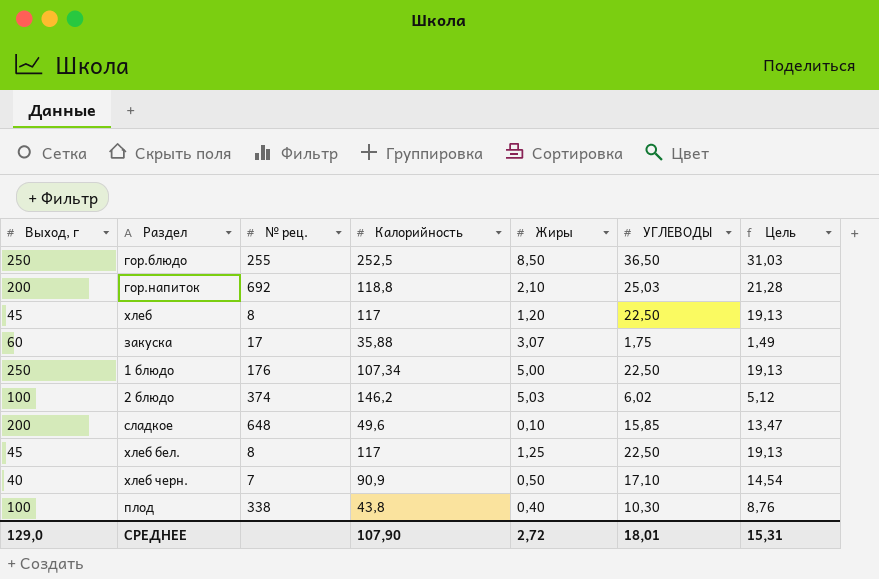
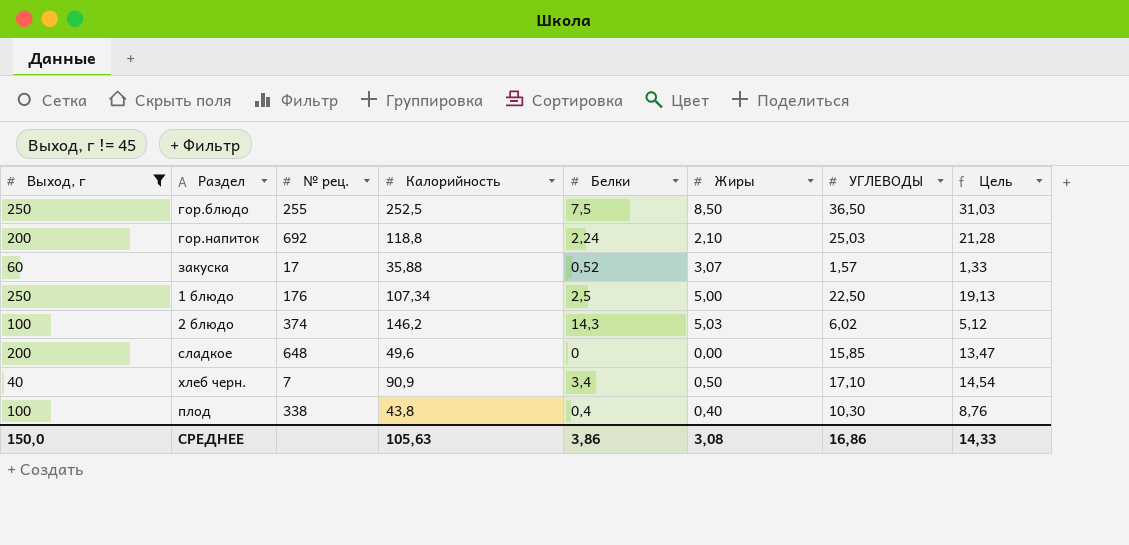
filter: none -> Выход, г != 45
column Белки | position: none -> 5
закуска | УГЛЕВОДЫ: 1,75 -> 1,57
закуска | Цель: 1,49 -> 1,33
сладкое | Жиры: 0,10 -> 0,00
СРЕДНЕЕ | Выход, г: 129,0 -> 150,0
СРЕДНЕЕ | Калорийность: 107,90 -> 105,63
СРЕДНЕЕ | Жиры: 2,72 -> 3,08
СРЕДНЕЕ | УГЛЕВОДЫ: 18,01 -> 16,86
СРЕДНЕЕ | Цель: 15,31 -> 14,33

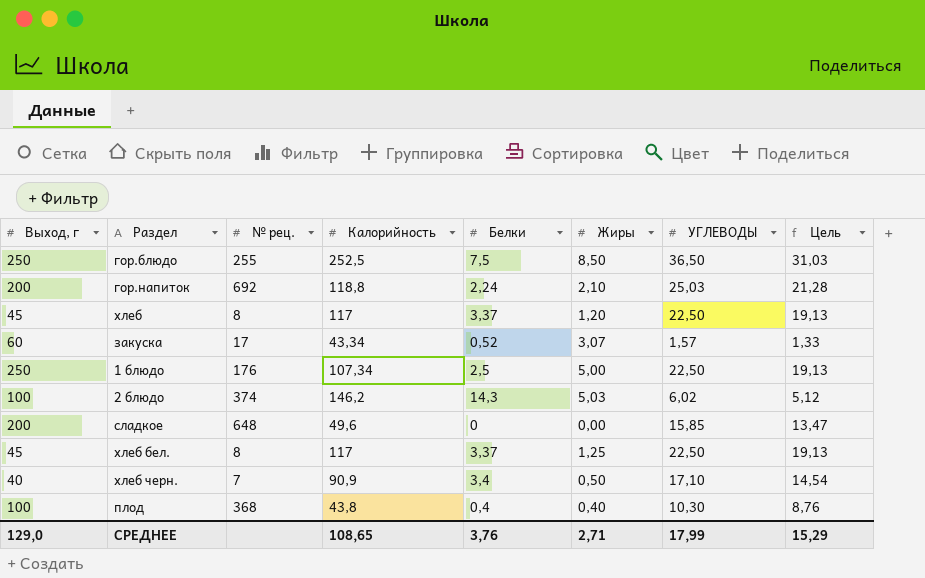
filter: Выход, г != 45 -> none
закуска | Калорийность: 35,88 -> 43,34
плод | № рец.: 338 -> 368
СРЕДНЕЕ | Выход, г: 150,0 -> 129,0
СРЕДНЕЕ | Калорийность: 105,63 -> 108,65
СРЕДНЕЕ | Белки: 3,86 -> 3,76
СРЕДНЕЕ | Жиры: 3,08 -> 2,71
СРЕДНЕЕ | УГЛЕВОДЫ: 16,86 -> 17,99
СРЕДНЕЕ | Цель: 14,33 -> 15,29

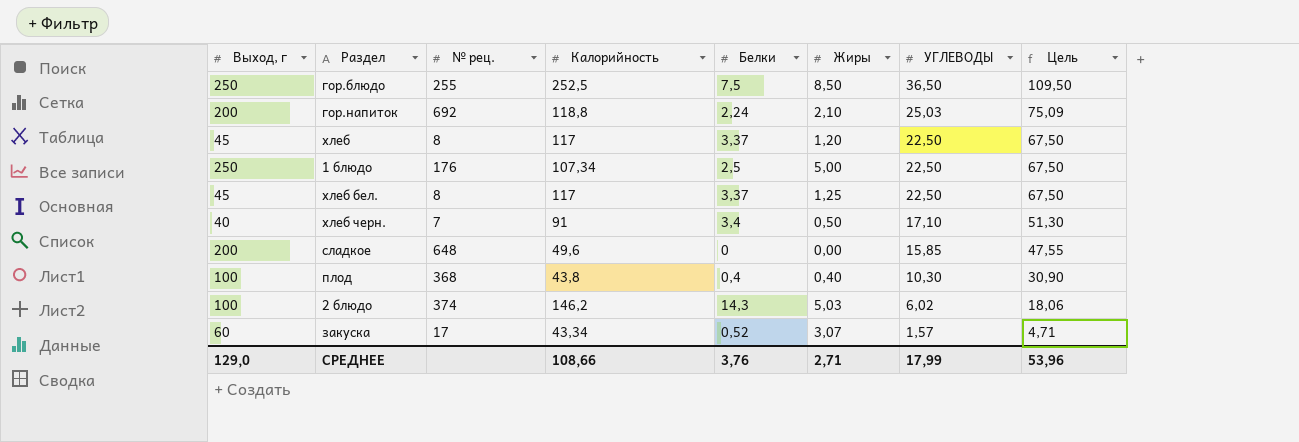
row order: none -> УГЛЕВОДЫ descending
column Цель | formula: [УГЛЕВОДЫ] * 0,85 -> [УГЛЕВОДЫ] * 3
хлеб черн. | Калорийность: 90,9 -> 91
СРЕДНЕЕ | Калорийность: 108,65 -> 108,66
СРЕДНЕЕ | Цель: 15,29 -> 53,96

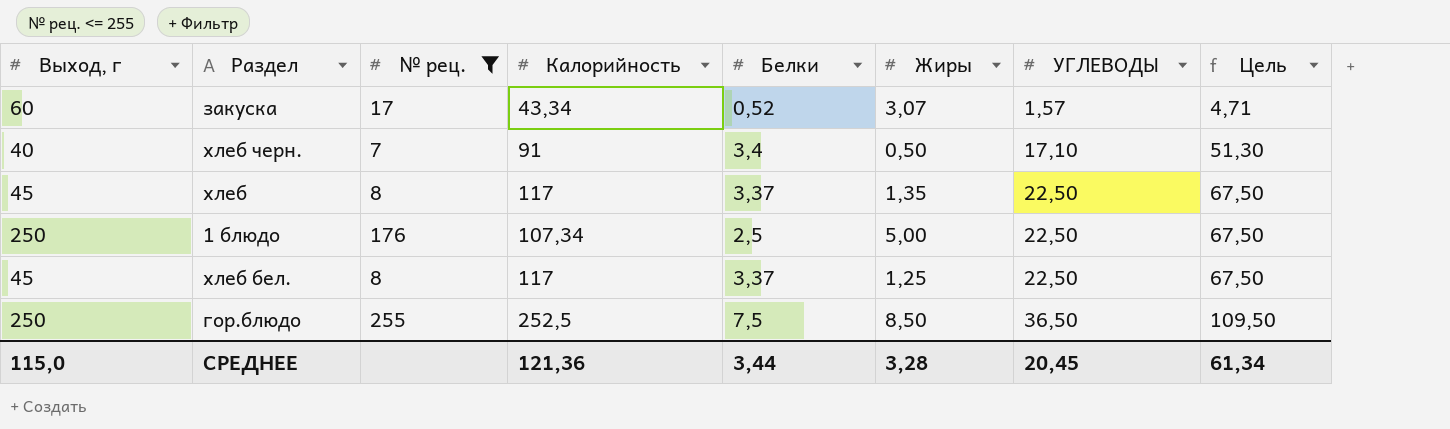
filter: none -> № рец. <= 255
row order: УГЛЕВОДЫ descending -> УГЛЕВОДЫ ascending
хлеб | Жиры: 1,20 -> 1,35
СРЕДНЕЕ | Выход, г: 129,0 -> 115,0
СРЕДНЕЕ | Калорийность: 108,66 -> 121,36
СРЕДНЕЕ | Белки: 3,76 -> 3,44
СРЕДНЕЕ | Жиры: 2,71 -> 3,28
СРЕДНЕЕ | УГЛЕВОДЫ: 17,99 -> 20,45
СРЕДНЕЕ | Цель: 53,96 -> 61,34

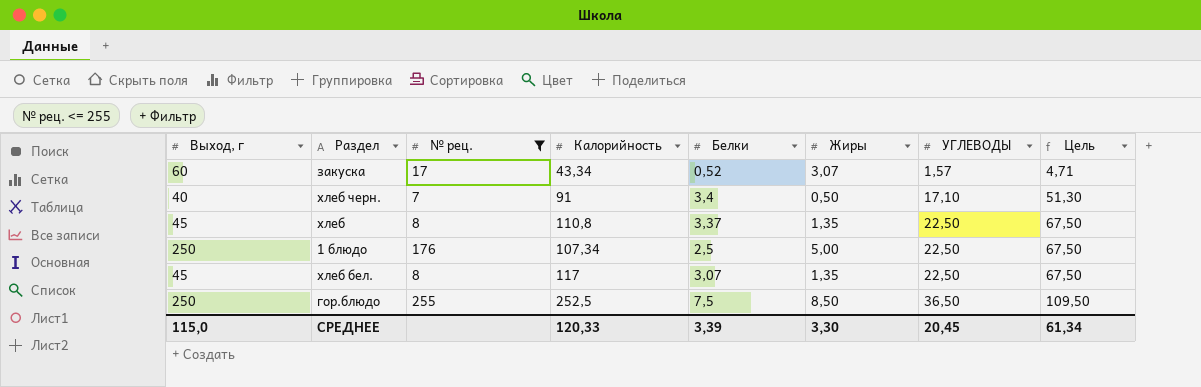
хлеб | Калорийность: 117 -> 110,8
хлеб бел. | Белки: 3,37 -> 3,07
хлеб бел. | Жиры: 1,25 -> 1,35
СРЕДНЕЕ | Калорийность: 121,36 -> 120,33
СРЕДНЕЕ | Белки: 3,44 -> 3,39
СРЕДНЕЕ | Жиры: 3,28 -> 3,30

